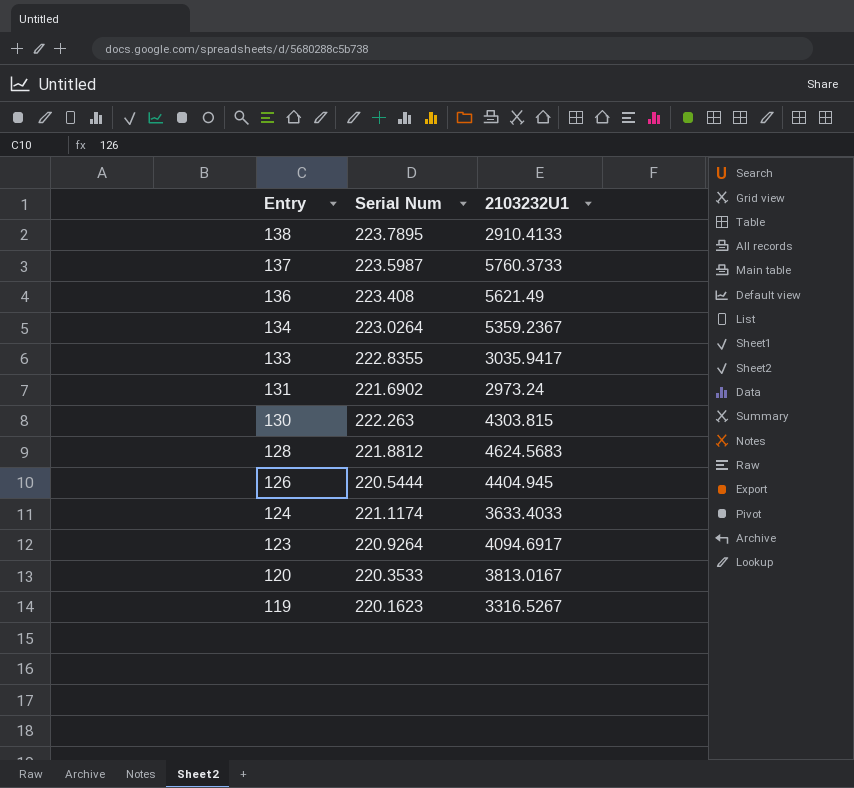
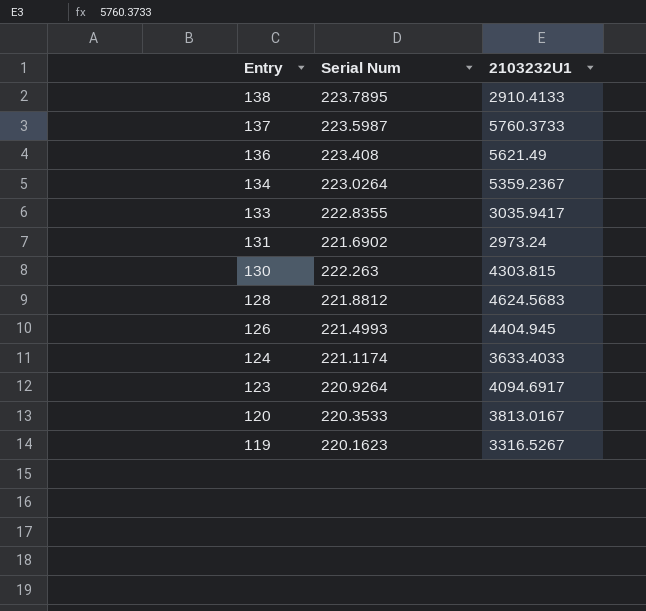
126 | Serial Num: 220.5444 -> 221.4993

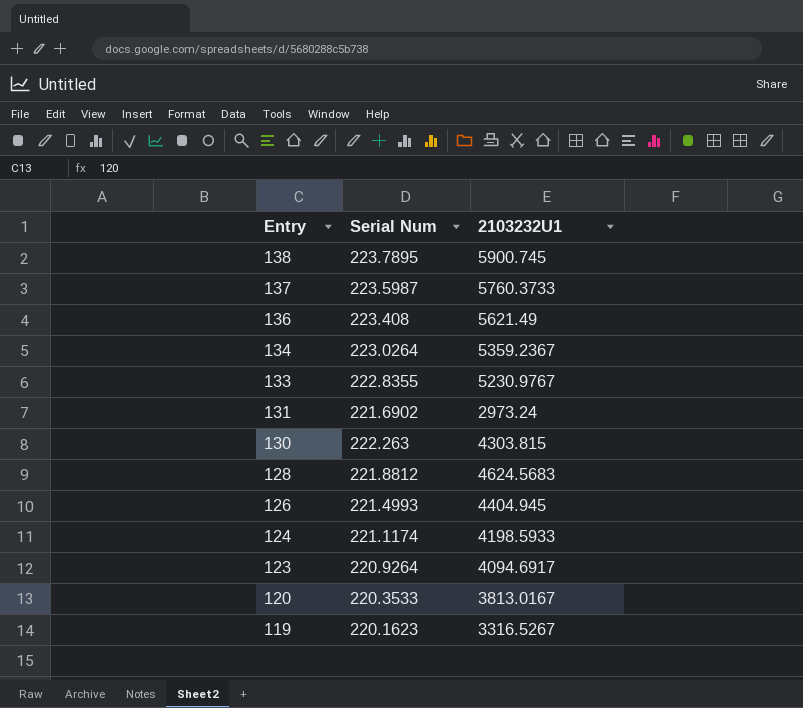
138 | 2103232U1: 2910.4133 -> 5900.745
133 | 2103232U1: 3035.9417 -> 5230.9767
124 | 2103232U1: 3633.4033 -> 4198.5933

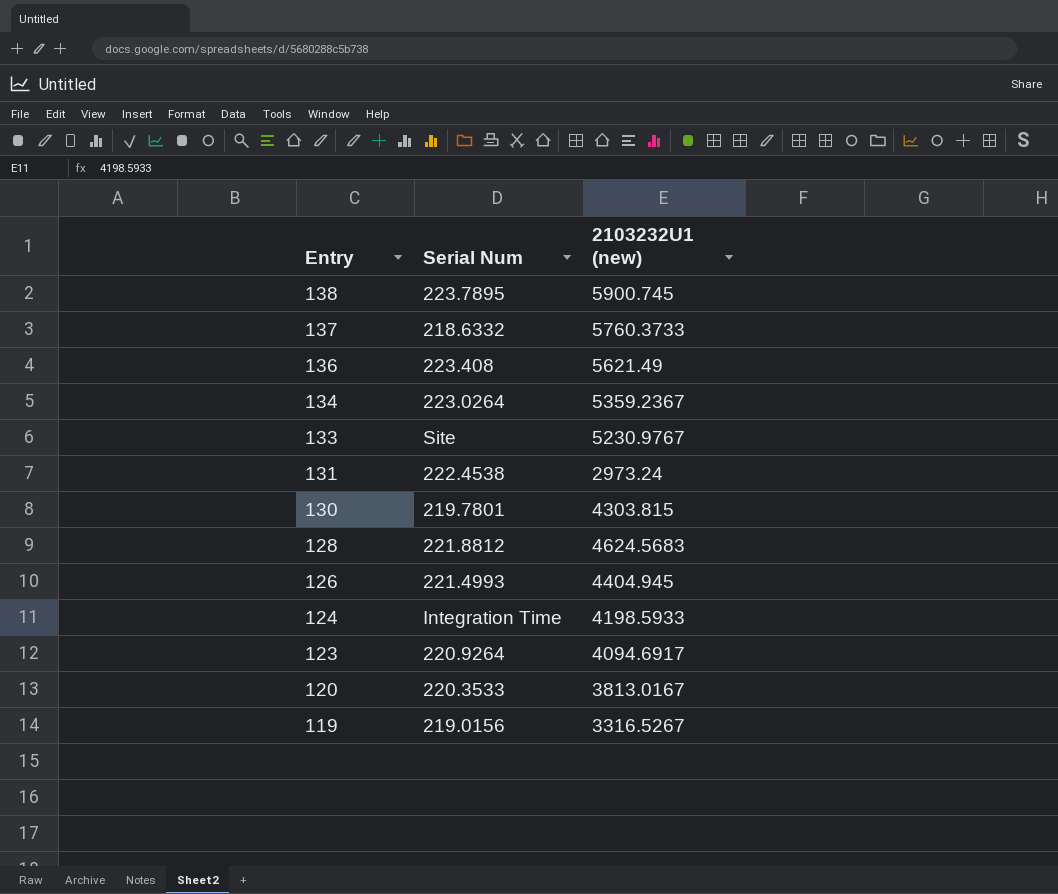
column name: 2103232U1 -> 2103232U1 (new)
137 | Serial Num: 223.5987 -> 218.6332
133 | Serial Num: 222.8355 -> Site
131 | Serial Num: 221.6902 -> 222.4538
130 | Serial Num: 222.263 -> 219.7801
124 | Serial Num: 221.1174 -> Integration Time
119 | Serial Num: 220.1623 -> 219.0156

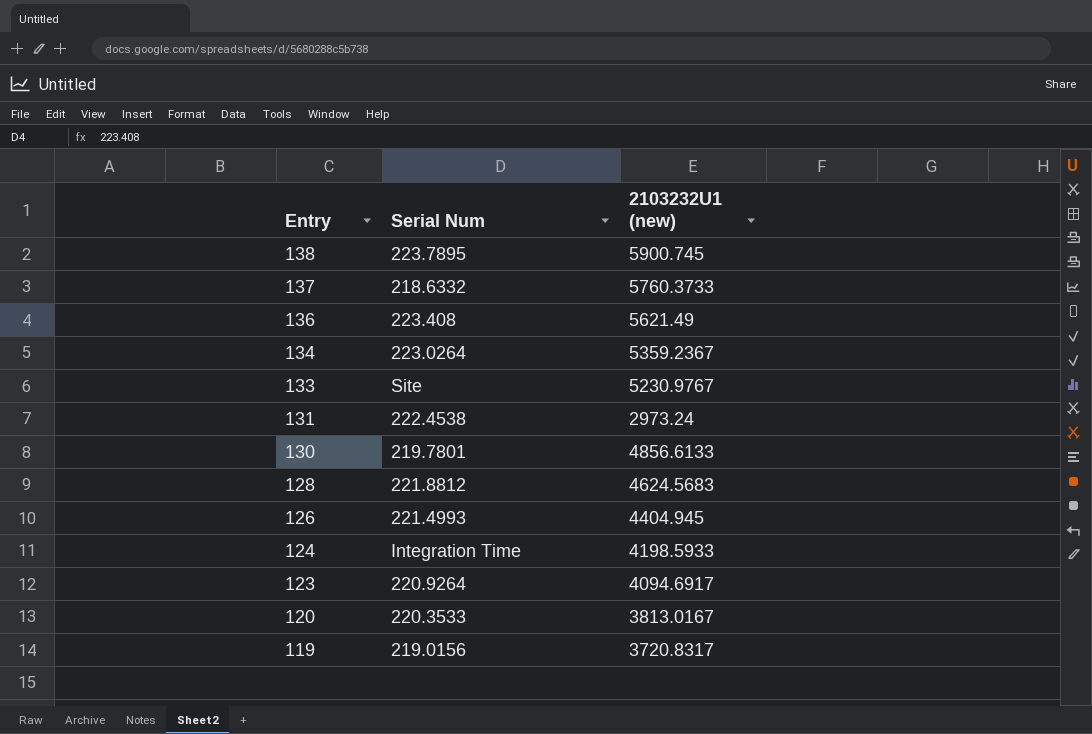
130 | 2103232U1 (new): 4303.815 -> 4856.6133
119 | 2103232U1 (new): 3316.5267 -> 3720.8317

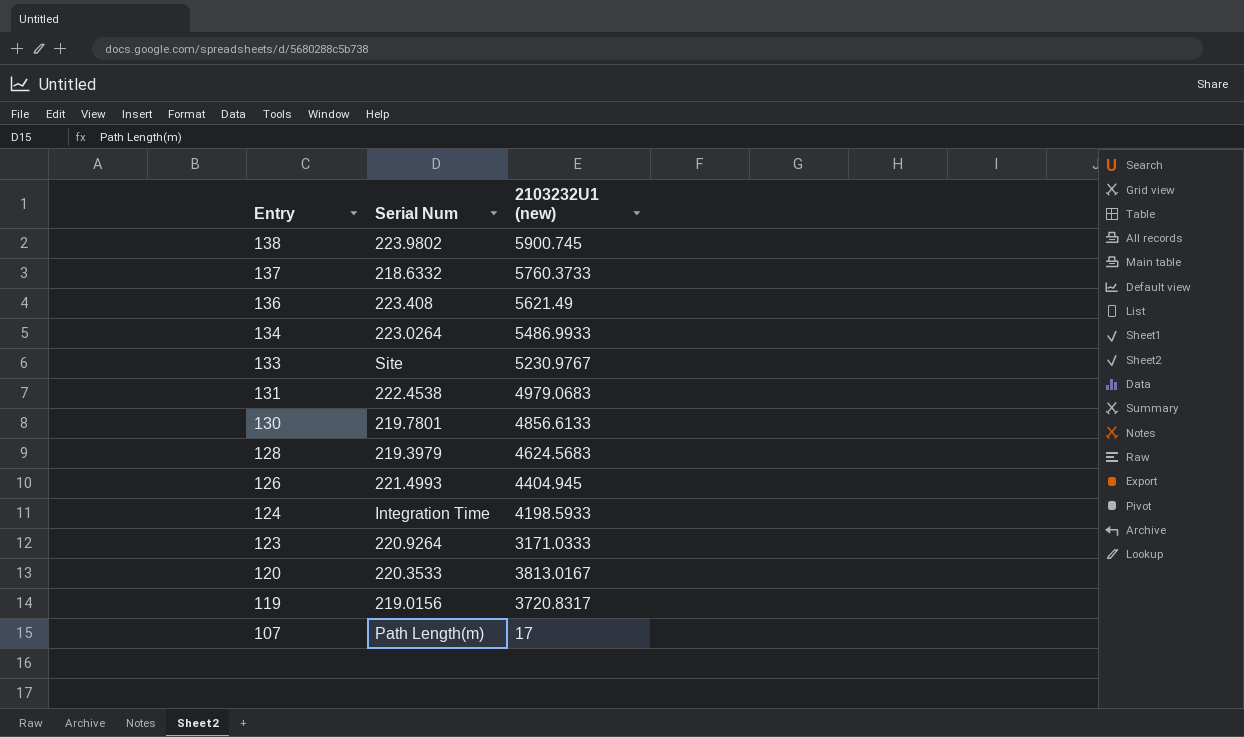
138 | Serial Num: 223.7895 -> 223.9802
134 | 2103232U1 (new): 5359.2367 -> 5486.9933
131 | 2103232U1 (new): 2973.24 -> 4979.0683
128 | Serial Num: 221.8812 -> 219.3979
123 | 2103232U1 (new): 4094.6917 -> 3171.0333
row 107: none -> Path Length(m) | 17

